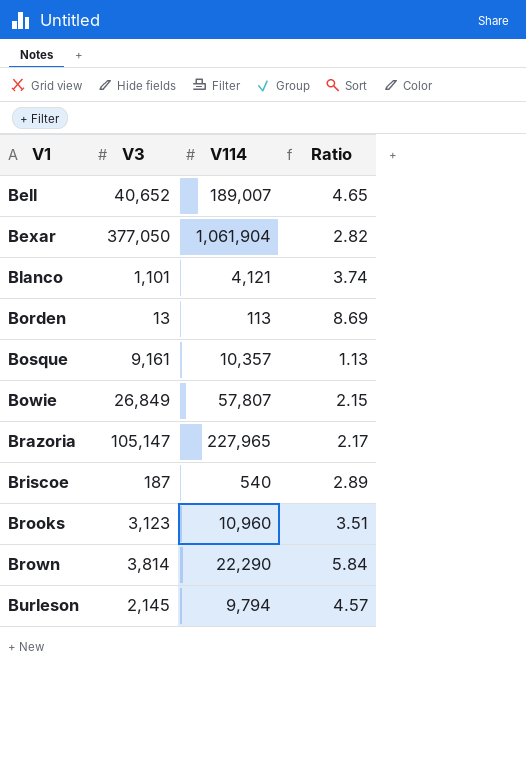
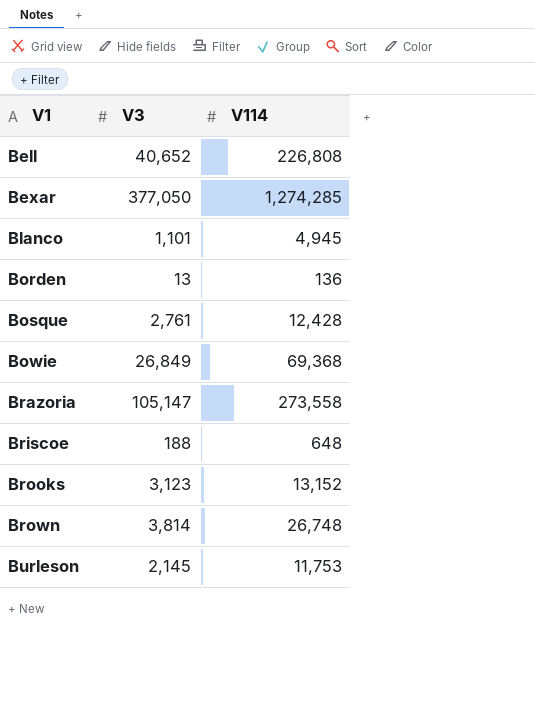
column Ratio | formula: [V114] / [V3] -> none
Bell | V114: 189,007 -> 226,808
Bexar | V114: 1,061,904 -> 1,274,285
Blanco | V114: 4,121 -> 4,945
Borden | V114: 113 -> 136
Bosque | V3: 9,161 -> 2,761
Bosque | V114: 10,357 -> 12,428
Bowie | V114: 57,807 -> 69,368
Brazoria | V114: 227,965 -> 273,558
Briscoe | V3: 187 -> 188
Briscoe | V114: 540 -> 648
Brooks | V114: 10,960 -> 13,152
Brown | V114: 22,290 -> 26,748
Burleson | V114: 9,794 -> 11,753

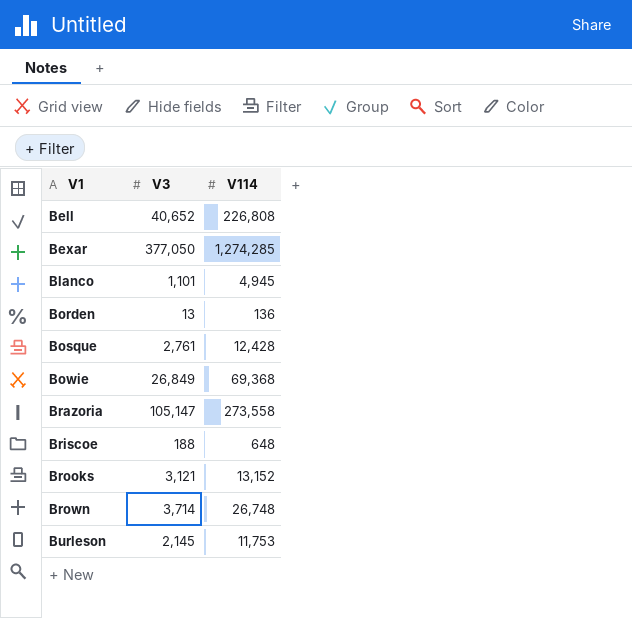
Brooks | V3: 3,123 -> 3,121
Brown | V3: 3,814 -> 3,714

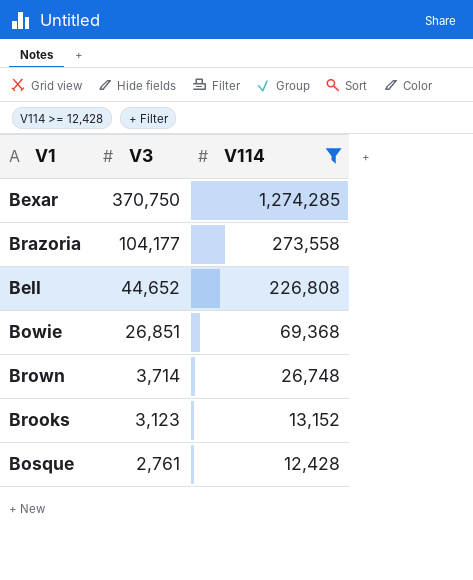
filter: none -> V114 >= 12,428
row order: V1 ascending -> V3 descending
Bexar | V3: 377,050 -> 370,750
Brazoria | V3: 105,147 -> 104,177
Bell | V3: 40,652 -> 44,652
Bowie | V3: 26,849 -> 26,851
Brooks | V3: 3,121 -> 3,123

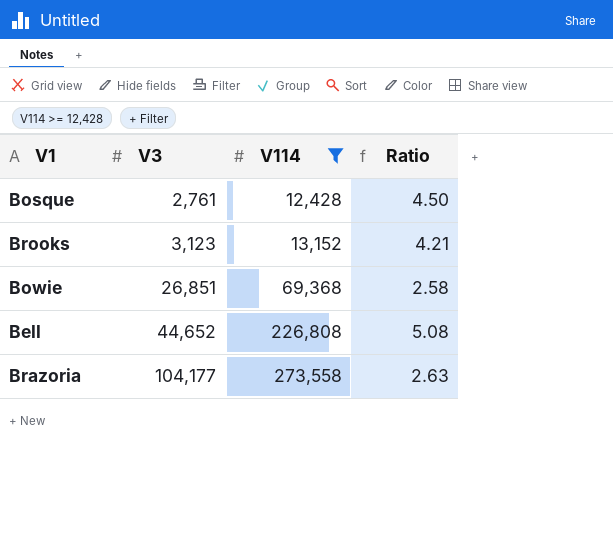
row order: V3 descending -> V3 ascending
column Ratio | formula: none -> [V114] / [V3]
row Bexar: 370,750 | 1,274,285 -> none
row Brown: 3,714 | 26,748 -> none

